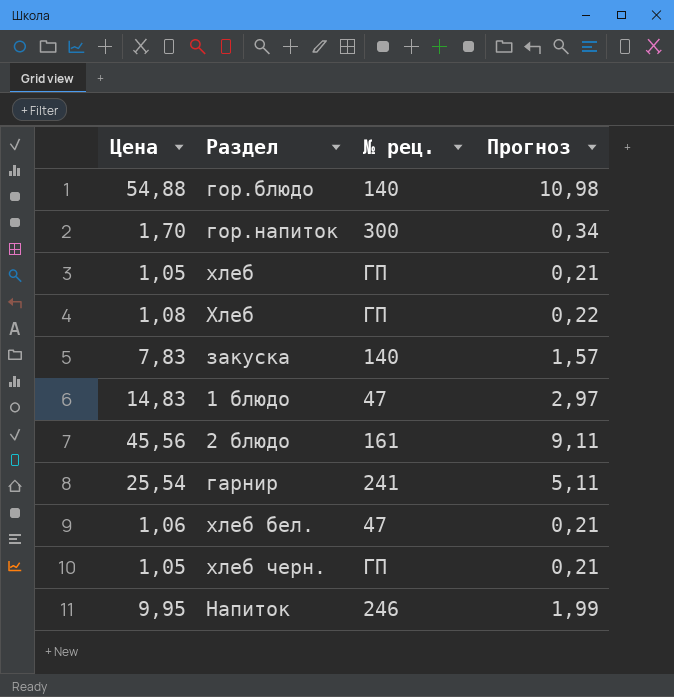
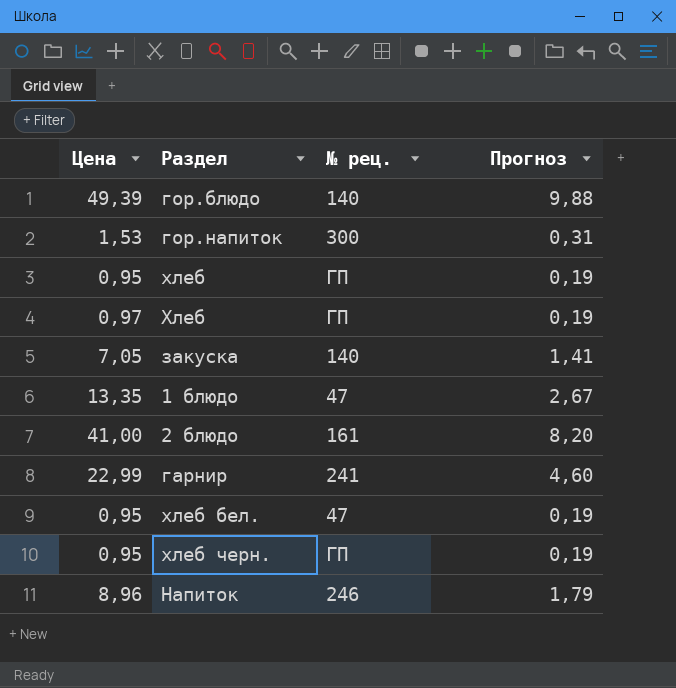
гор.блюдо | Цена: 54,88 -> 49,39
гор.блюдо | Прогноз: 10,98 -> 9,88
гор.напиток | Цена: 1,70 -> 1,53
гор.напиток | Прогноз: 0,34 -> 0,31
хлеб | Цена: 1,05 -> 0,95
хлеб | Прогноз: 0,21 -> 0,19
Хлеб | Цена: 1,08 -> 0,97
Хлеб | Прогноз: 0,22 -> 0,19
закуска | Цена: 7,83 -> 7,05
закуска | Прогноз: 1,57 -> 1,41
1 блюдо | Цена: 14,83 -> 13,35
1 блюдо | Прогноз: 2,97 -> 2,67
2 блюдо | Цена: 45,56 -> 41,00
2 блюдо | Прогноз: 9,11 -> 8,20
гарнир | Цена: 25,54 -> 22,99
гарнир | Прогноз: 5,11 -> 4,60
хлеб бел. | Цена: 1,06 -> 0,95
хлеб бел. | Прогноз: 0,21 -> 0,19
хлеб черн. | Цена: 1,05 -> 0,95
хлеб черн. | Прогноз: 0,21 -> 0,19
Напиток | Цена: 9,95 -> 8,96
Напиток | Прогноз: 1,99 -> 1,79

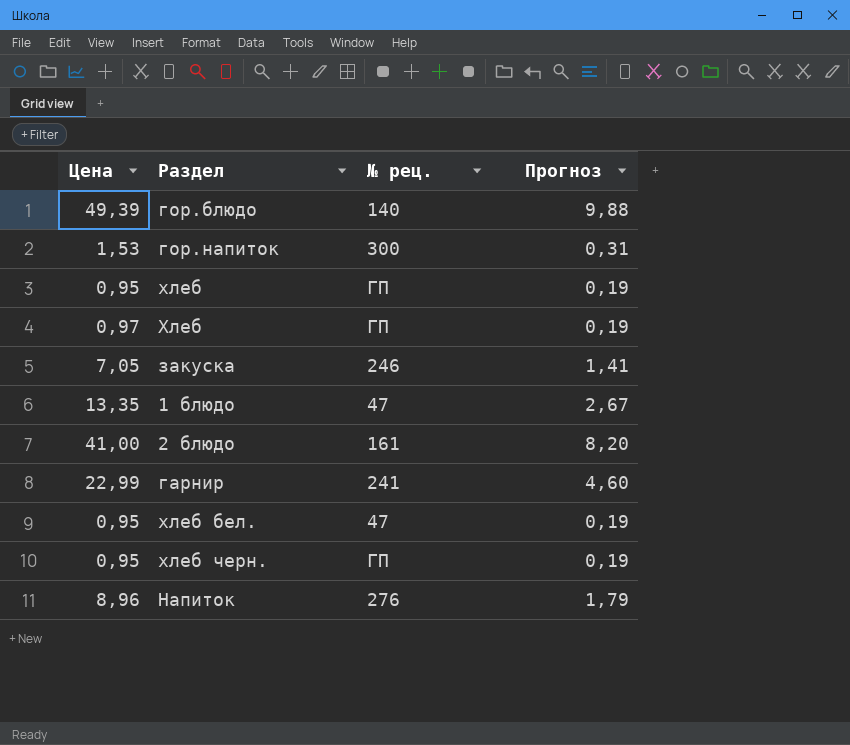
закуска | № рец.: 140 -> 246
Напиток | № рец.: 246 -> 276

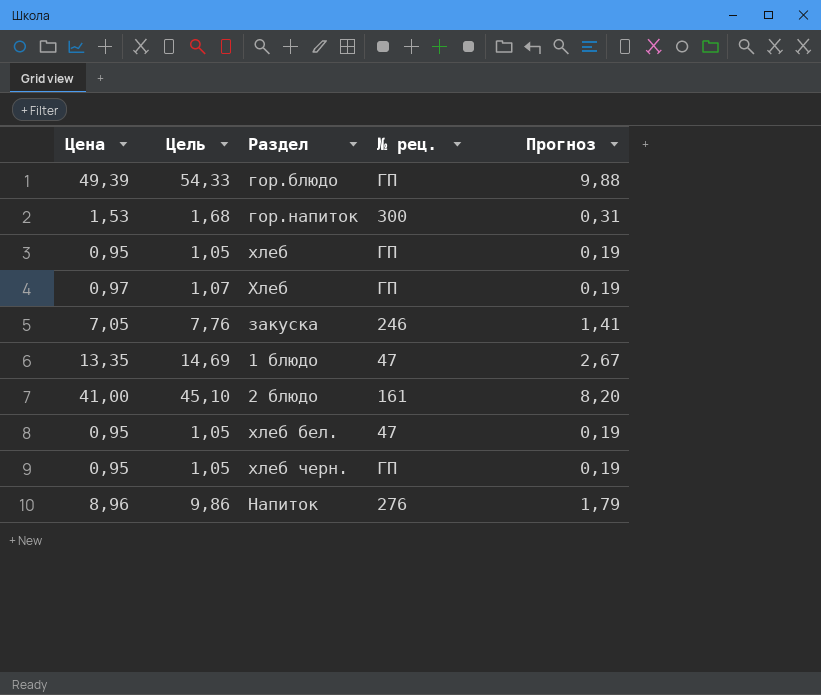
column Цель | formula: none -> [Цена] * 1,1
row гарнир: 22,99 | 241 | 4,60 -> none
гор.блюдо | № рец.: 140 -> ГП

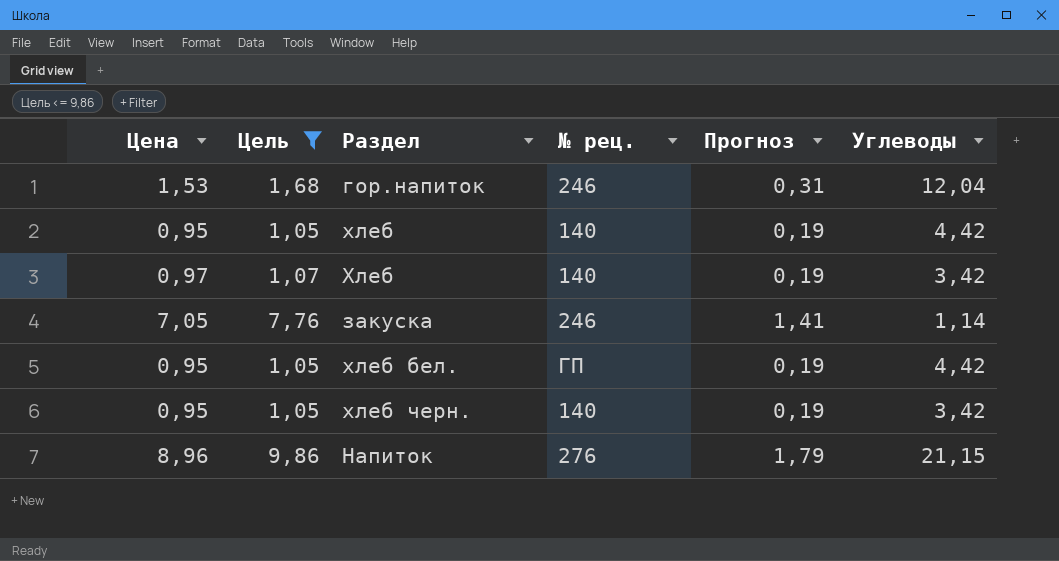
filter: none -> Цель <= 9,86
column Углеводы | position: none -> 6
гор.напиток | № рец.: 300 -> 246
хлеб | № рец.: ГП -> 140
Хлеб | № рец.: ГП -> 140
хлеб бел. | № рец.: 47 -> ГП
хлеб черн. | № рец.: ГП -> 140

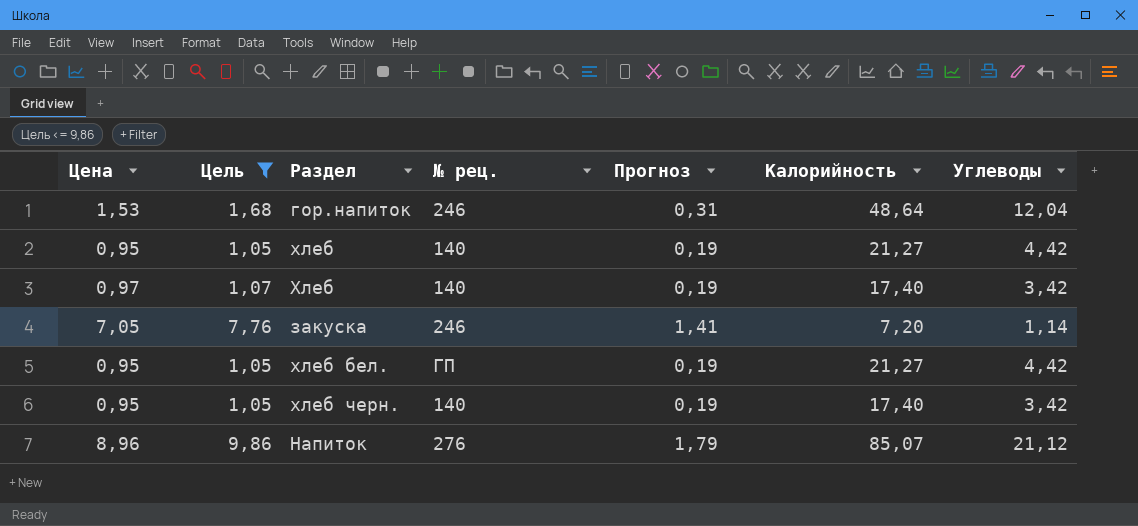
column Калорийность | position: none -> 6
Напиток | Углеводы: 21,15 -> 21,12

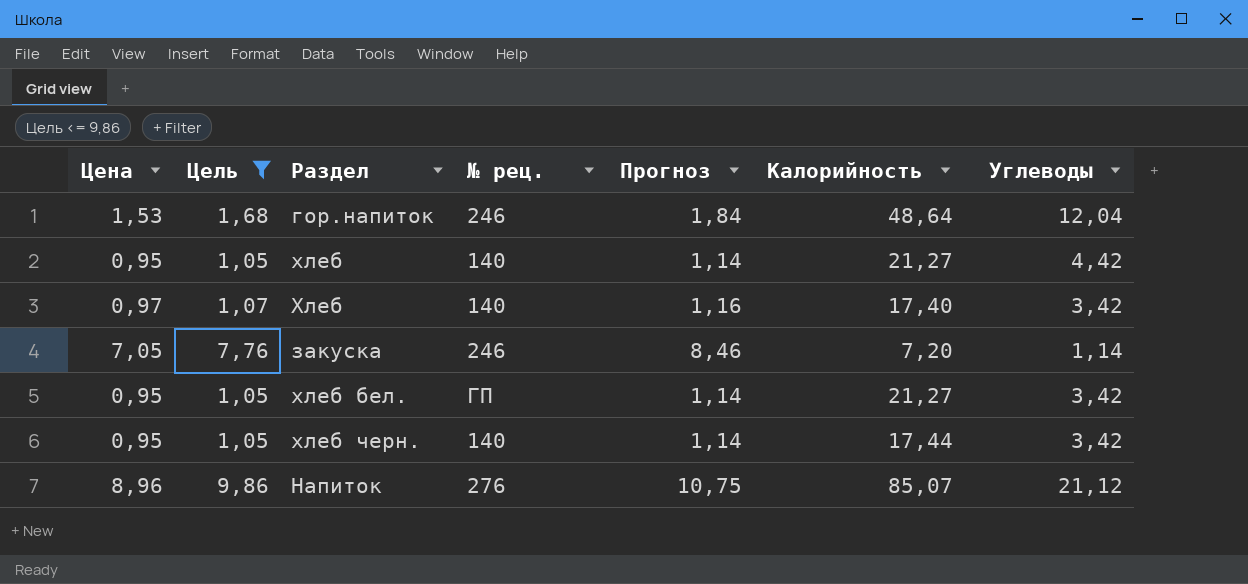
column Прогноз | formula: [Цена] * 0,2 -> [Цена] * 1,2
хлеб бел. | Углеводы: 4,42 -> 3,42
хлеб черн. | Калорийность: 17,40 -> 17,44

